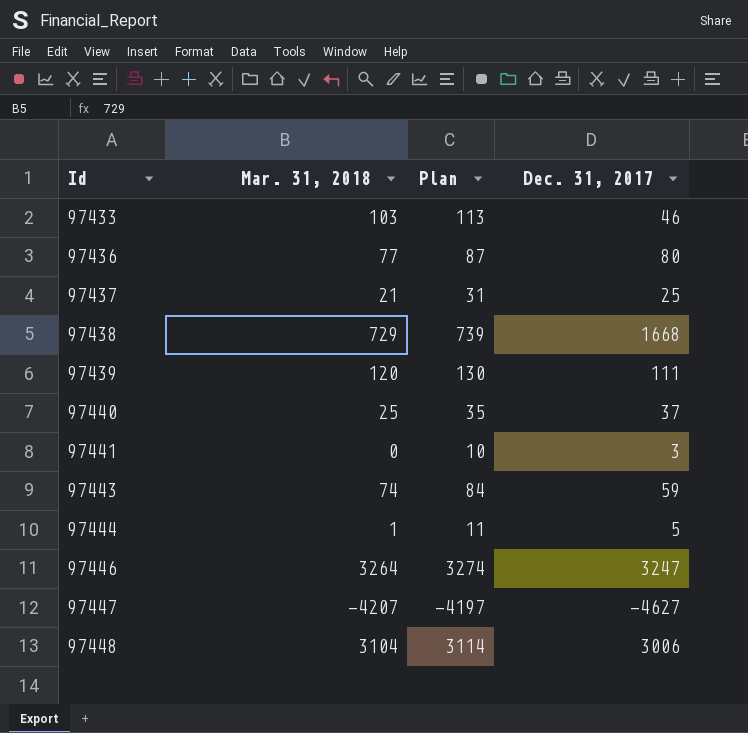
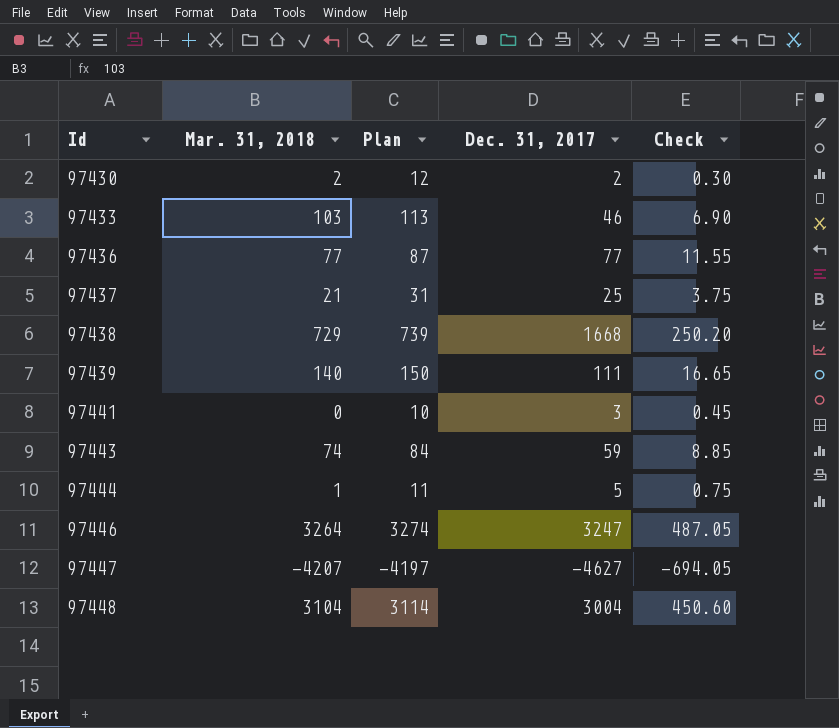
column Check | formula: none -> [Dec. 31, 2017] * 0.15
row 97440: 25 | 35 | 37 -> none
row 97430: none -> 2 | 12 | 2 | 0.30
97436 | Dec. 31, 2017: 80 -> 77
97439 | Mar. 31, 2018: 120 -> 140
97439 | Plan: 130 -> 150
97448 | Dec. 31, 2017: 3006 -> 3004

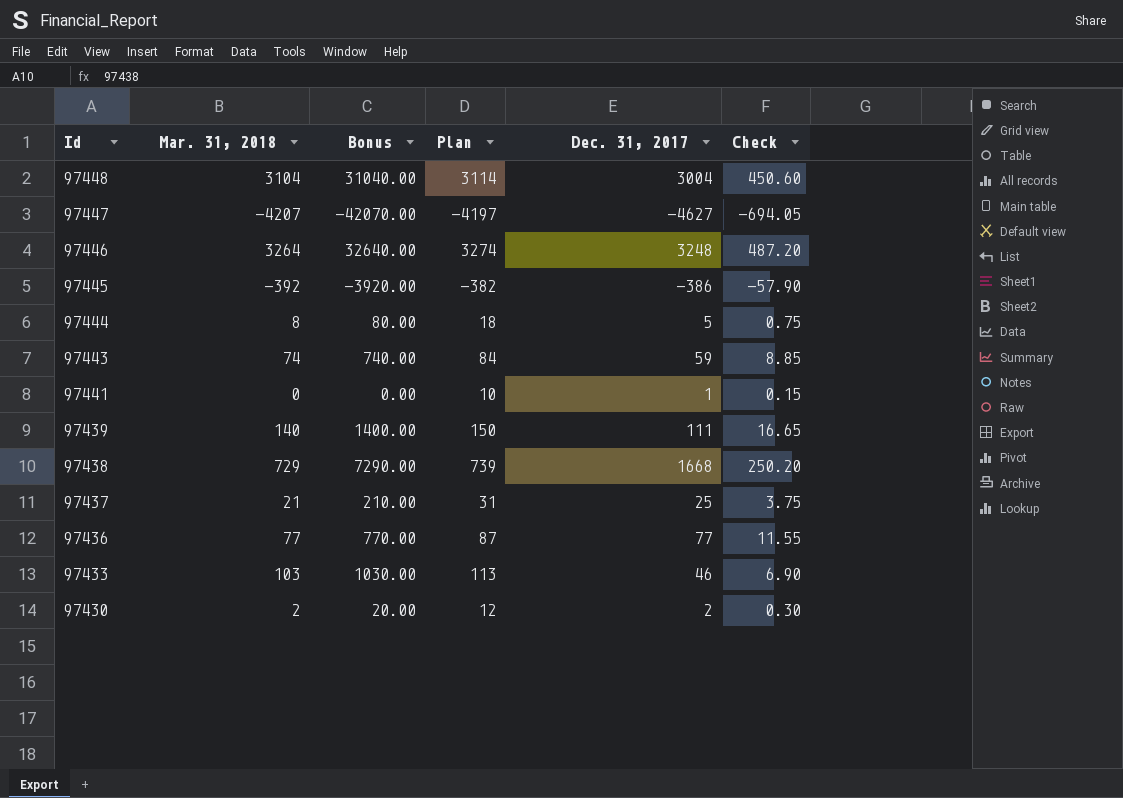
row order: Id ascending -> Id descending
column Bonus | formula: none -> [Mar. 31, 2018] * 10
97446 | Dec. 31, 2017: 3247 -> 3248
97446 | Check: 487.05 -> 487.20
row 97445: none -> -392 | -3920.00 | -382 | -386 | -57.90
97444 | Mar. 31, 2018: 1 -> 8
97444 | Plan: 11 -> 18
97441 | Dec. 31, 2017: 3 -> 1
97441 | Check: 0.45 -> 0.15

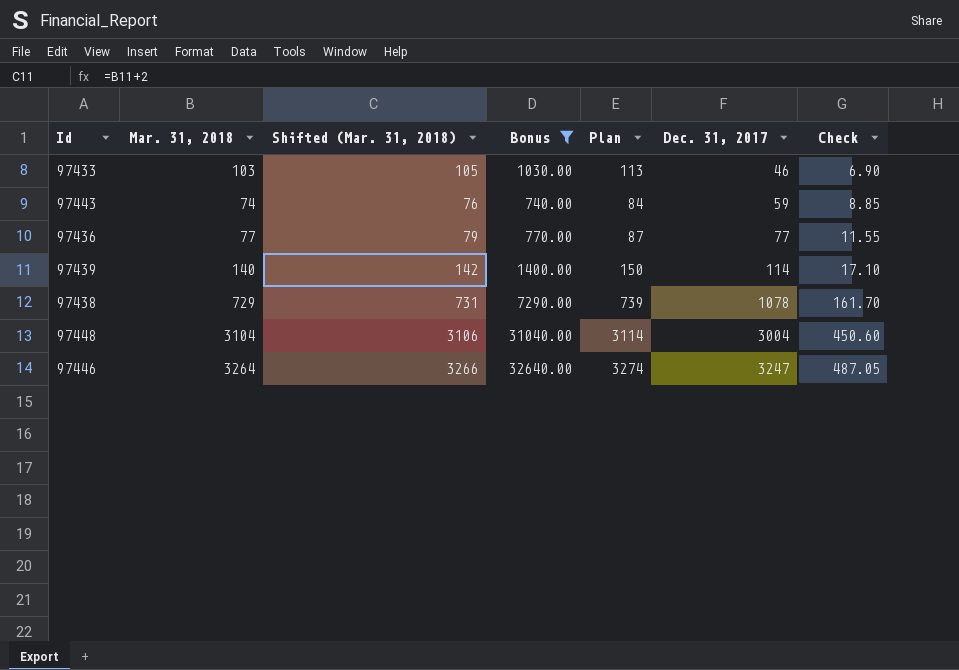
filter: none -> Bonus >= 740.00
row order: Id descending -> Dec. 31, 2017 ascending
column Shifted (Mar. 31, 2018) | formula: none -> [Mar. 31, 2018] + 2
97439 | Dec. 31, 2017: 111 -> 114
97439 | Check: 16.65 -> 17.10
97438 | Dec. 31, 2017: 1668 -> 1078
97438 | Check: 250.20 -> 161.70
97446 | Dec. 31, 2017: 3248 -> 3247
97446 | Check: 487.20 -> 487.05

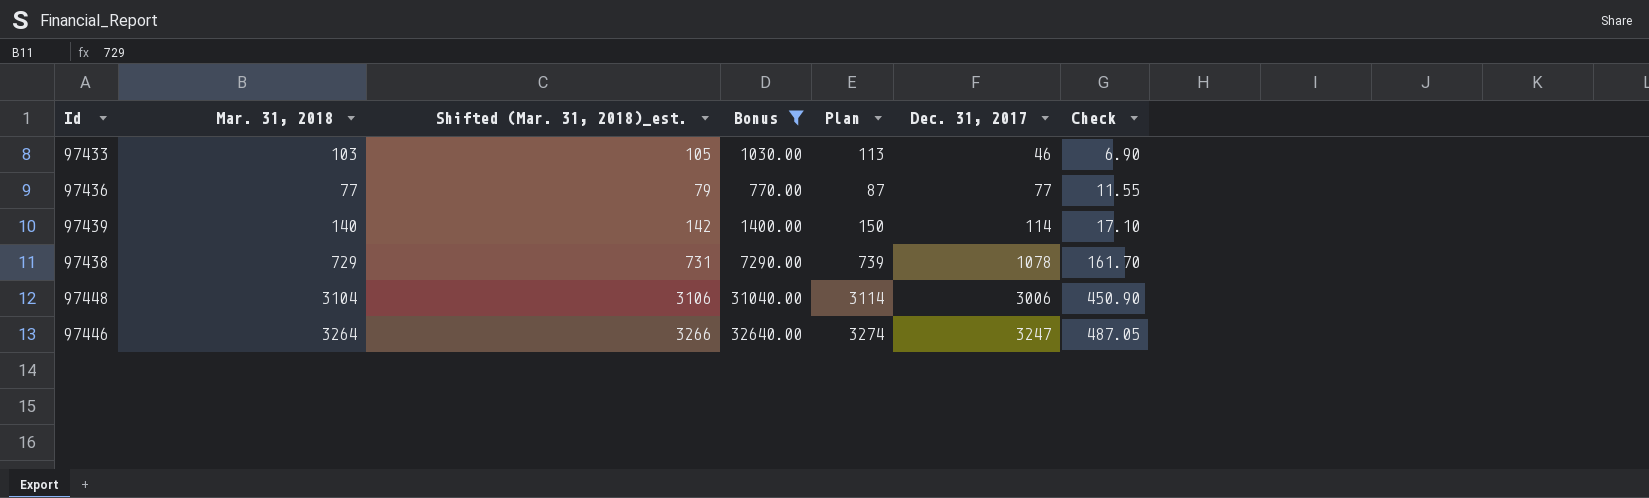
column name: Shifted (Mar. 31, 2018) -> Shifted (Mar. 31, 2018)_est.
row 97443: 74 | 76 | 740.00 | 84 | 59 | 8.85 -> none
97448 | Dec. 31, 2017: 3004 -> 3006
97448 | Check: 450.60 -> 450.90

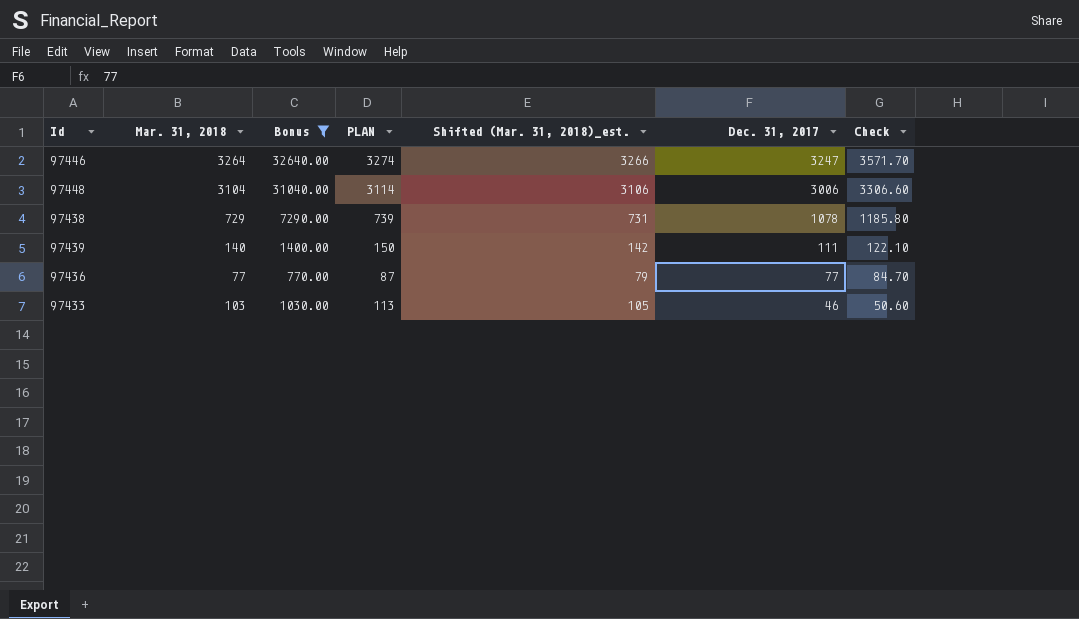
row order: Dec. 31, 2017 ascending -> Dec. 31, 2017 descending
column name: Plan -> PLAN
column Shifted (Mar. 31, 2018)_est. | position: 3 -> 5
column Check | formula: [Dec. 31, 2017] * 0.15 -> [Dec. 31, 2017] * 1.1
97439 | Dec. 31, 2017: 114 -> 111

